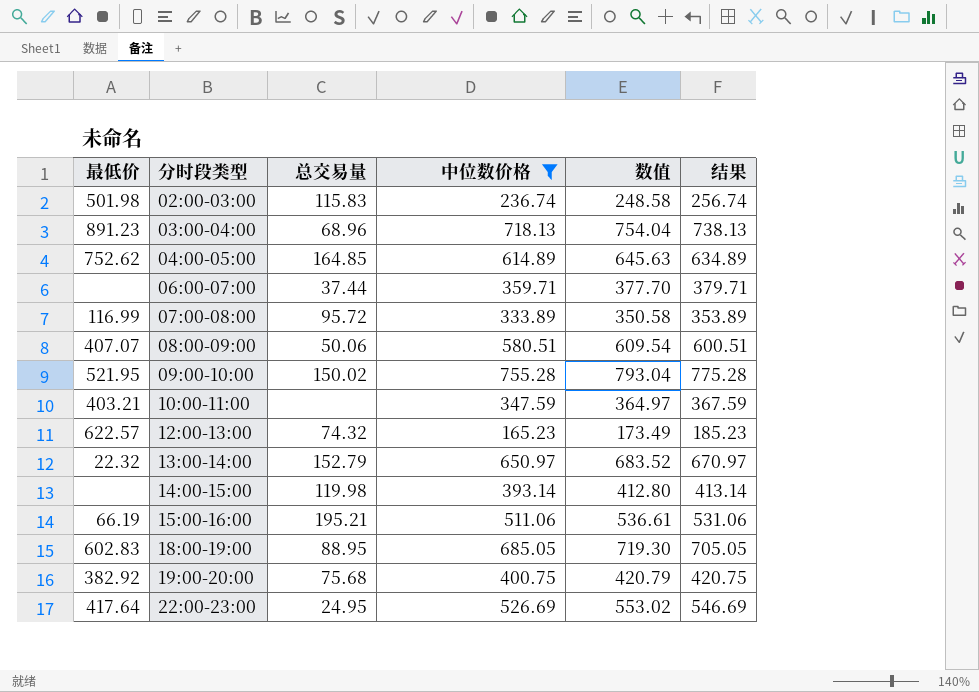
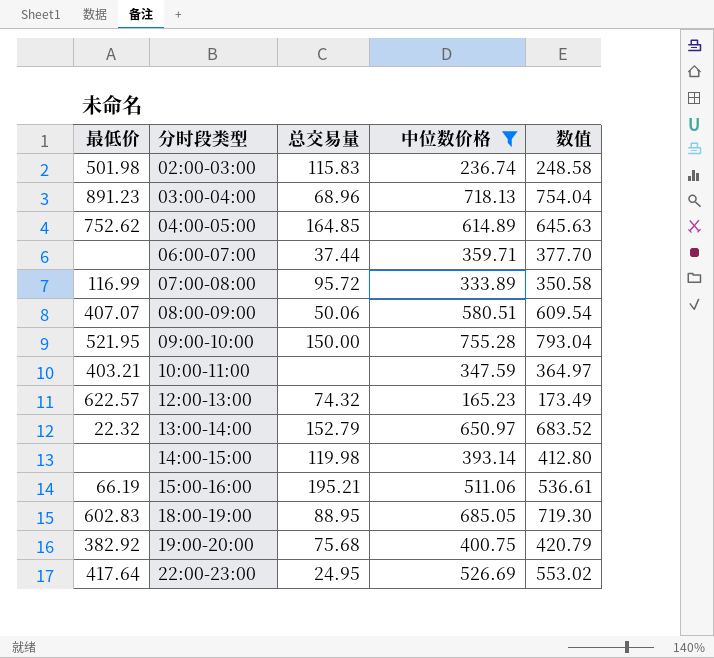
column 结果 | formula: [中位数价格] + 20 -> none
09:00-10:00 | 总交易量: 150.02 -> 150.00

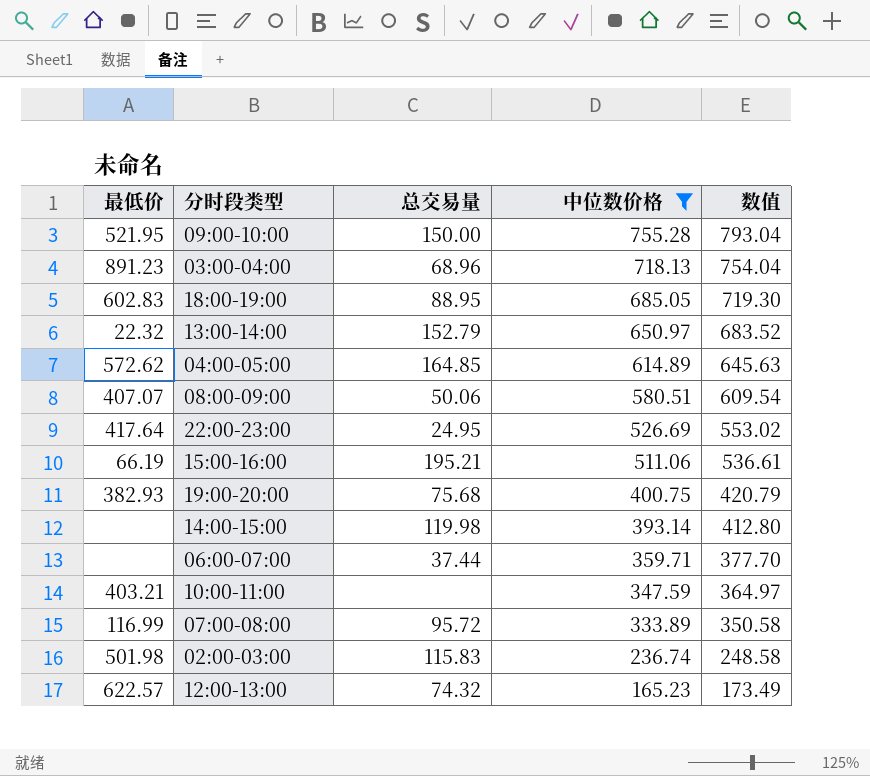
row order: 分时段类型 ascending -> 中位数价格 descending
04:00-05:00 | 最低价: 752.62 -> 572.62
19:00-20:00 | 最低价: 382.92 -> 382.93

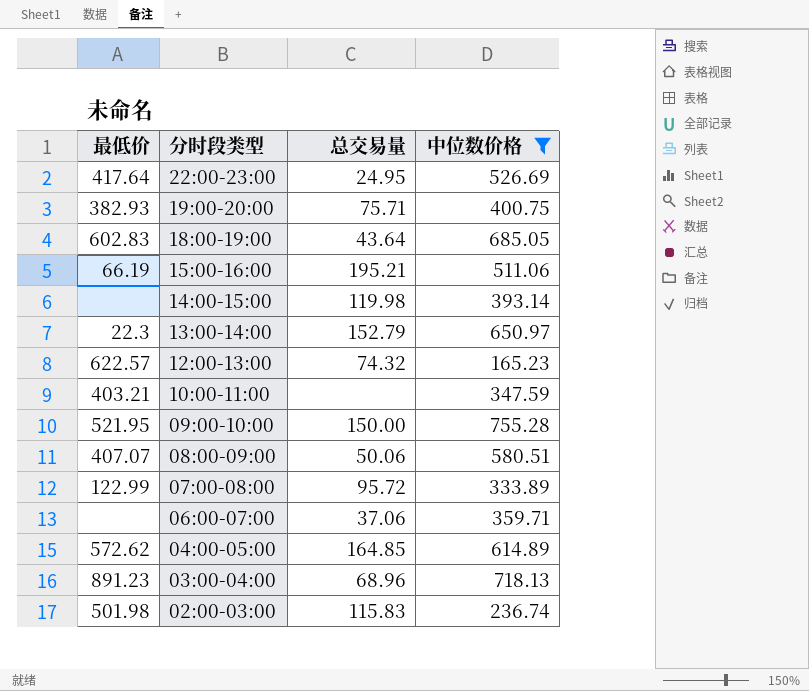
row order: 中位数价格 descending -> 分时段类型 descending
column 数值 | formula: [中位数价格] * 1.05 -> none
19:00-20:00 | 总交易量: 75.68 -> 75.71
18:00-19:00 | 总交易量: 88.95 -> 43.64
13:00-14:00 | 最低价: 22.32 -> 22.3
07:00-08:00 | 最低价: 116.99 -> 122.99
06:00-07:00 | 总交易量: 37.44 -> 37.06

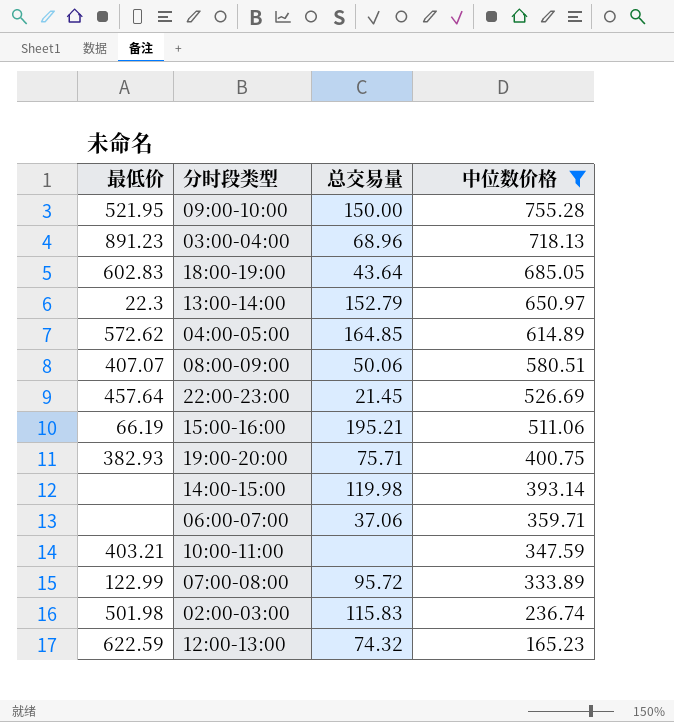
row order: 分时段类型 descending -> 中位数价格 descending
22:00-23:00 | 最低价: 417.64 -> 457.64
22:00-23:00 | 总交易量: 24.95 -> 21.45
12:00-13:00 | 最低价: 622.57 -> 622.59

